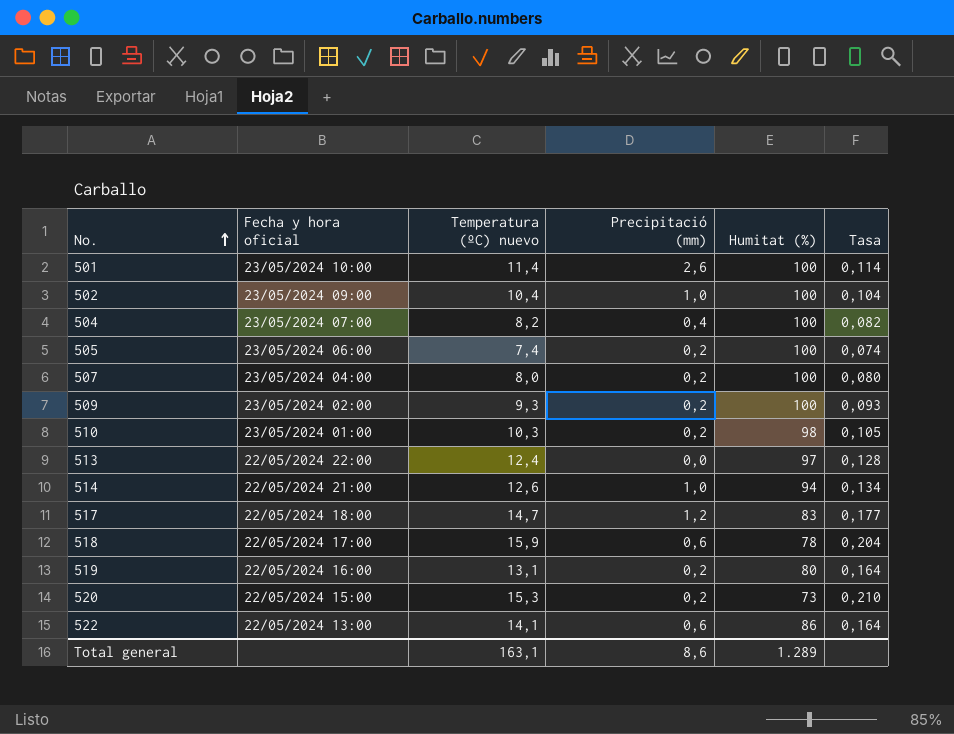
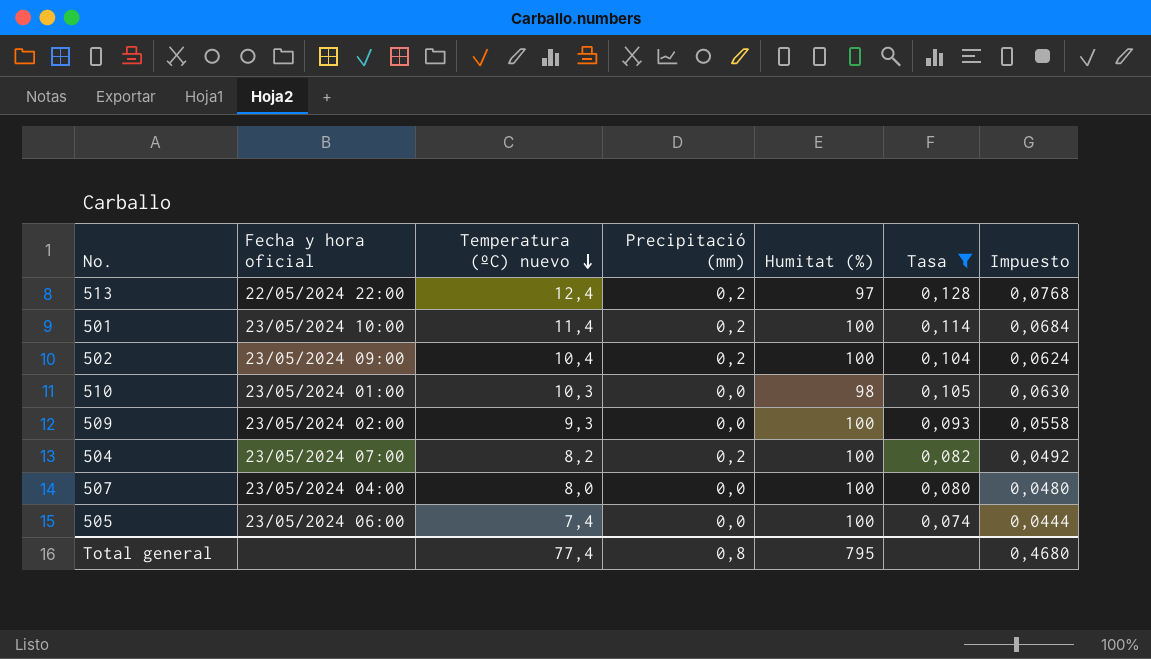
filter: none -> Tasa <= 0,128
row order: No. ascending -> Temperatura (ºC) nuevo descending
column Impuesto | formula: none -> [Tasa] * 0,6
513 | Precipitació (mm): 0,0 -> 0,2
501 | Precipitació (mm): 2,6 -> 0,2
502 | Precipitació (mm): 1,0 -> 0,2
510 | Precipitació (mm): 0,2 -> 0,0
509 | Precipitació (mm): 0,2 -> 0,0
504 | Precipitació (mm): 0,4 -> 0,2
507 | Precipitació (mm): 0,2 -> 0,0
505 | Precipitació (mm): 0,2 -> 0,0
Total general | Temperatura (ºC) nuevo: 163,1 -> 77,4
Total general | Precipitació (mm): 8,6 -> 0,8
Total general | Humitat (%): 1.289 -> 795

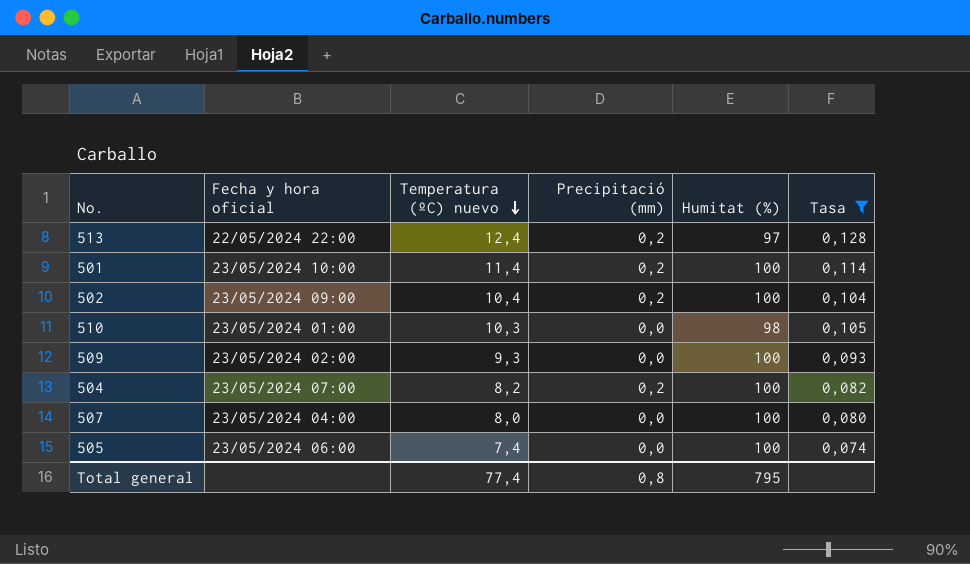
column Impuesto | formula: [Tasa] * 0,6 -> none

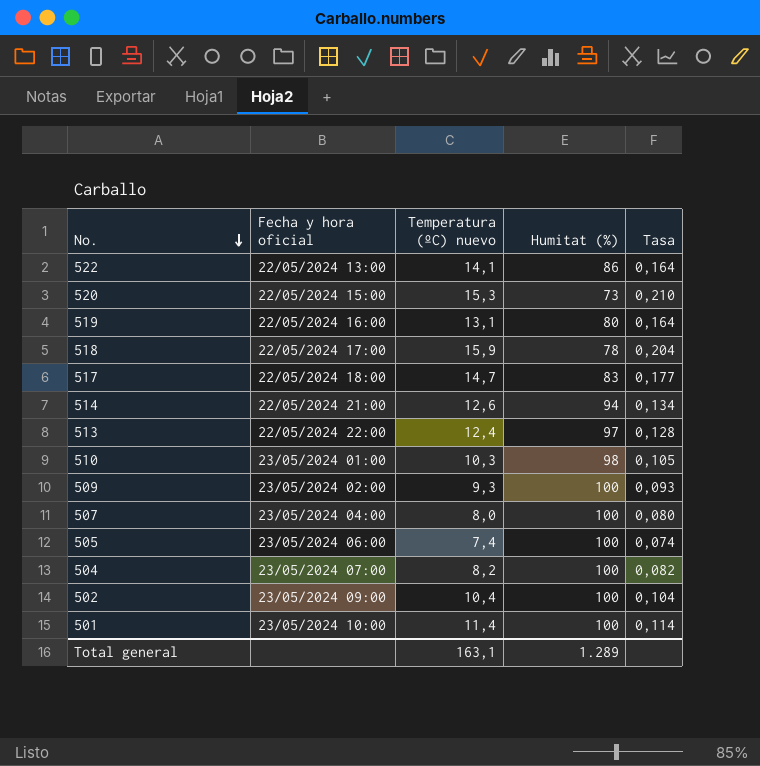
filter: Tasa <= 0,128 -> none
row order: Temperatura (ºC) nuevo descending -> No. descending
column Precipitació (mm) | position: 4 -> none
Total general | Temperatura (ºC) nuevo: 77,4 -> 163,1
Total general | Humitat (%): 795 -> 1.289

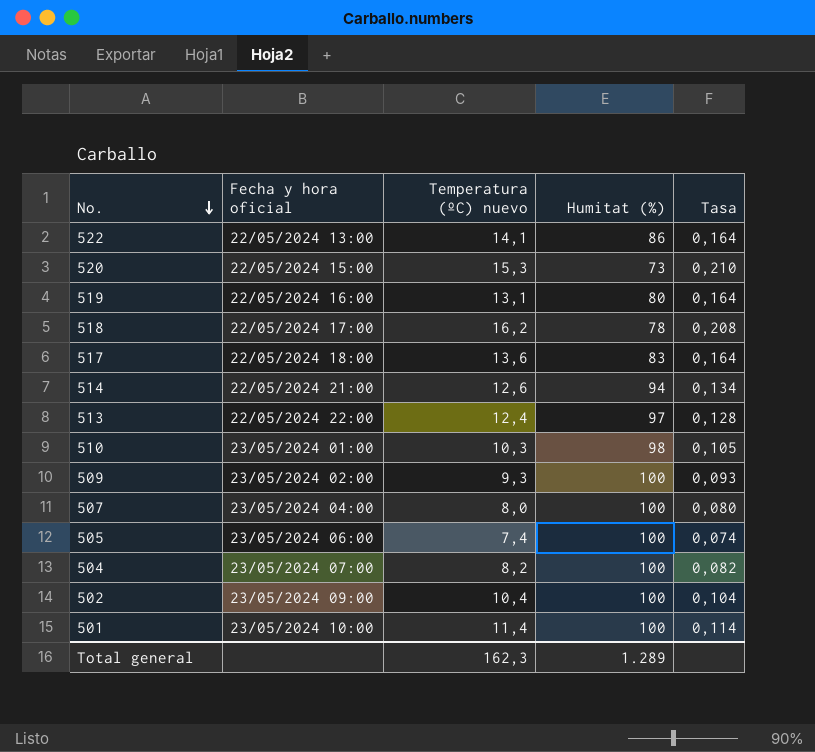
518 | Temperatura (ºC) nuevo: 15,9 -> 16,2
518 | Tasa: 0,204 -> 0,208
517 | Temperatura (ºC) nuevo: 14,7 -> 13,6
517 | Tasa: 0,177 -> 0,164
Total general | Temperatura (ºC) nuevo: 163,1 -> 162,3

